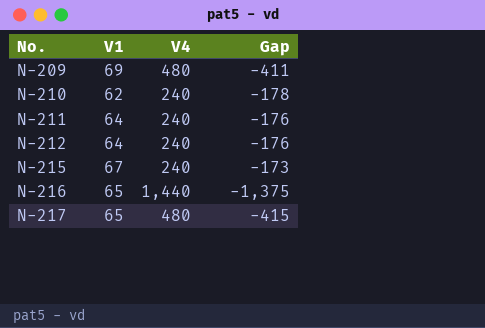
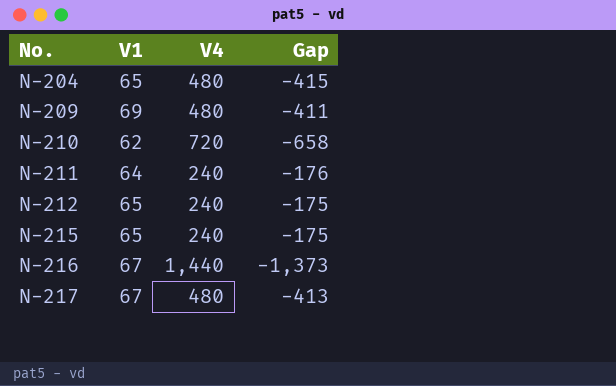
row N-204: none -> 65 | 480 | -415
N-210 | V4: 240 -> 720
N-210 | Gap: -178 -> -658
N-212 | V1: 64 -> 65
N-212 | Gap: -176 -> -175
N-215 | V1: 67 -> 65
N-215 | Gap: -173 -> -175
N-216 | V1: 65 -> 67
N-216 | Gap: -1,375 -> -1,373
N-217 | V1: 65 -> 67
N-217 | Gap: -415 -> -413

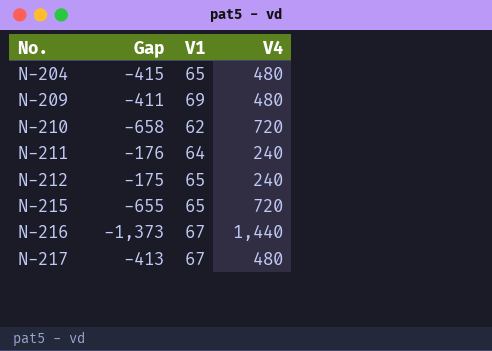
column Gap | position: 4 -> 2
N-215 | Gap: -175 -> -655
N-215 | V4: 240 -> 720

